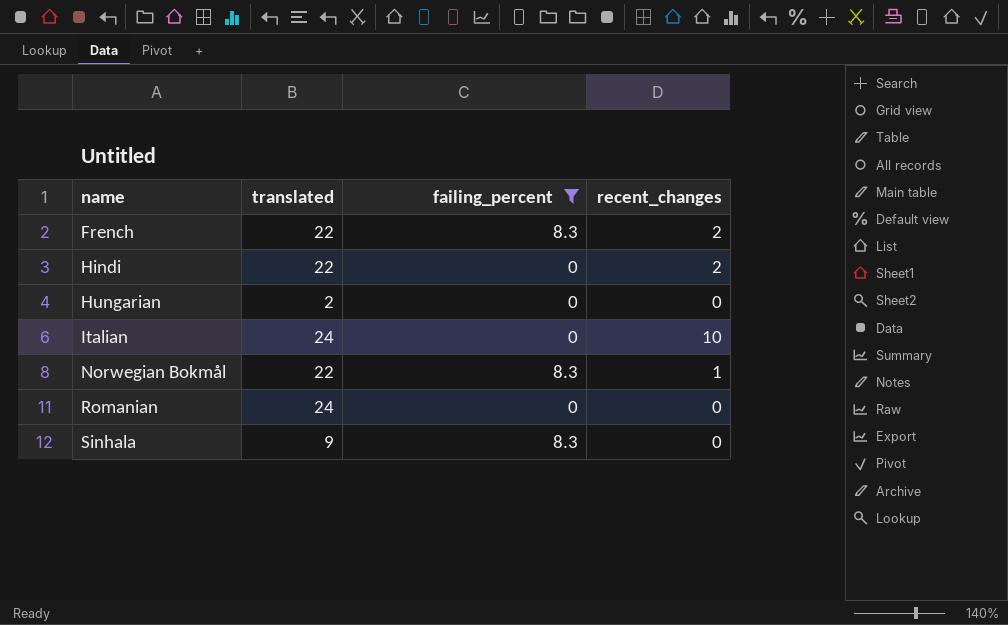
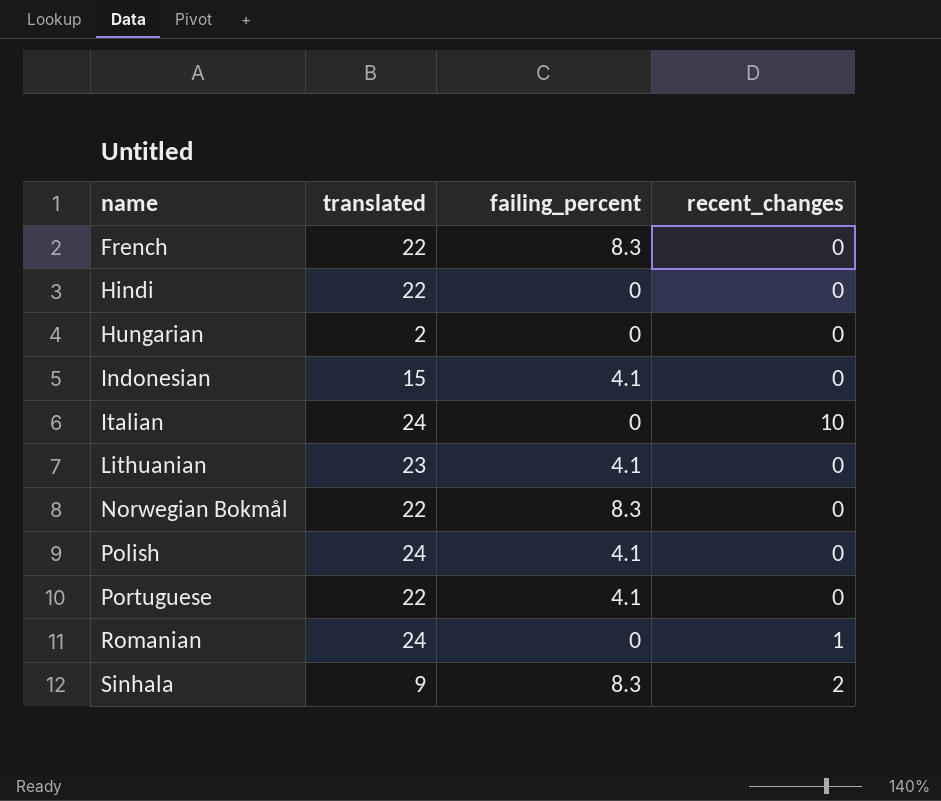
filter: failing_percent != 4.1 -> none
French | recent_changes: 2 -> 0
Hindi | recent_changes: 2 -> 0
Norwegian Bokmål | recent_changes: 1 -> 0
Romanian | recent_changes: 0 -> 1
Sinhala | recent_changes: 0 -> 2

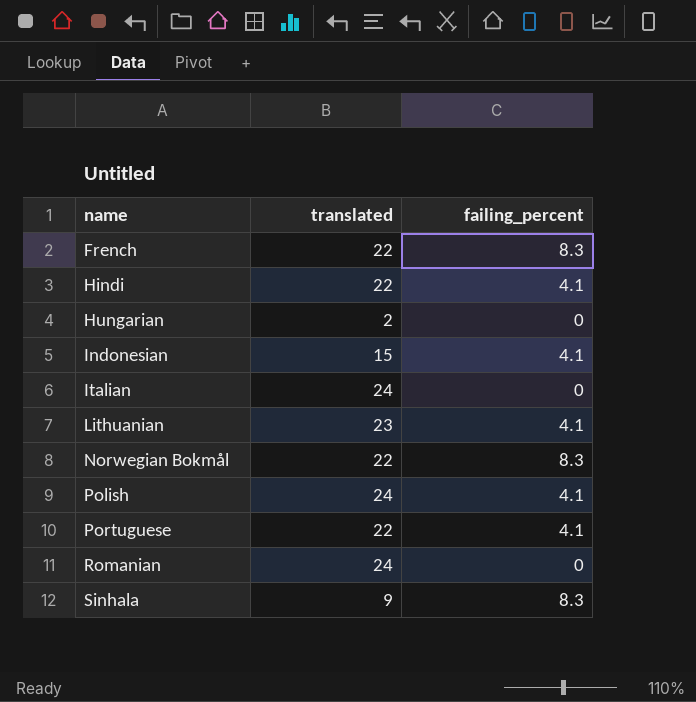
column recent_changes | position: 4 -> none
Hindi | failing_percent: 0 -> 4.1

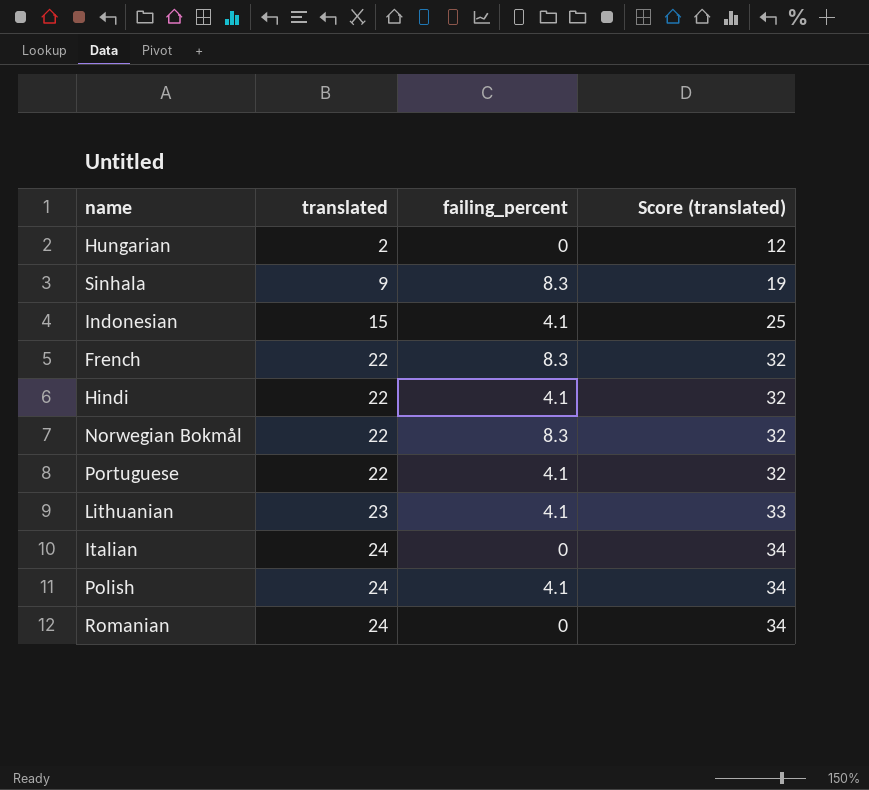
row order: name ascending -> translated ascending
column Score (translated) | formula: none -> [translated] + 10

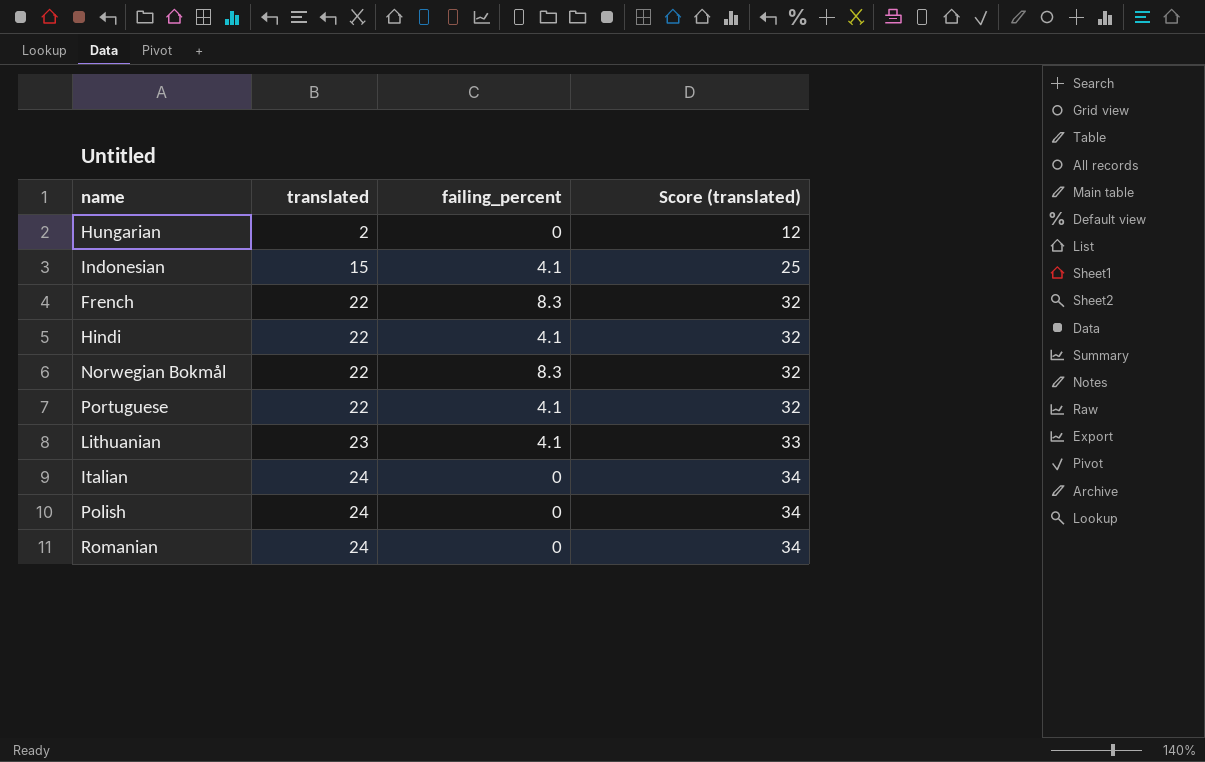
row Sinhala: 9 | 8.3 | 19 -> none
Polish | failing_percent: 4.1 -> 0

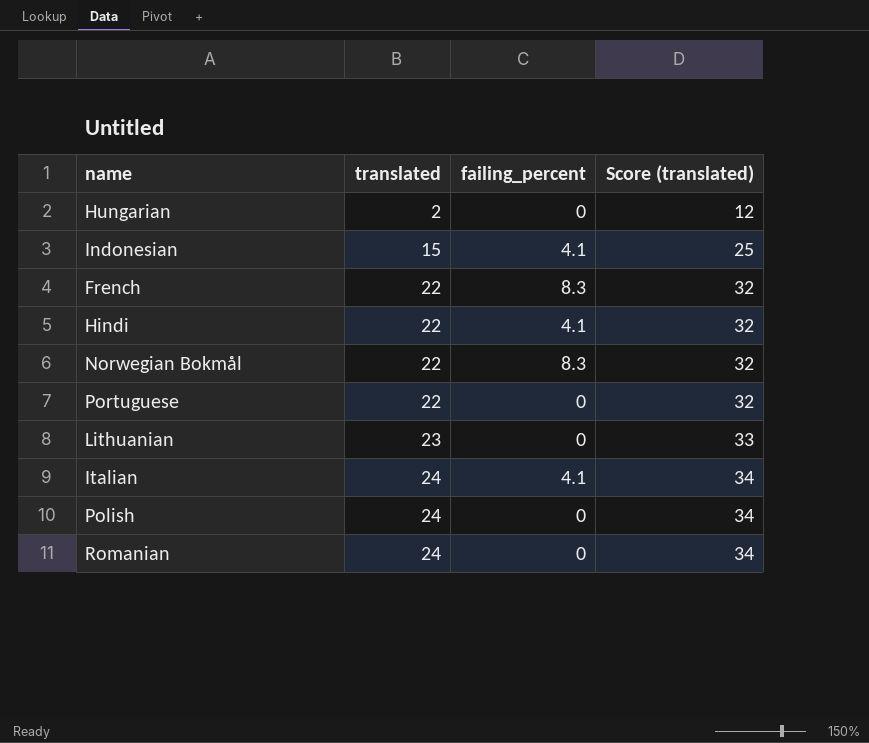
Portuguese | failing_percent: 4.1 -> 0
Lithuanian | failing_percent: 4.1 -> 0
Italian | failing_percent: 0 -> 4.1

